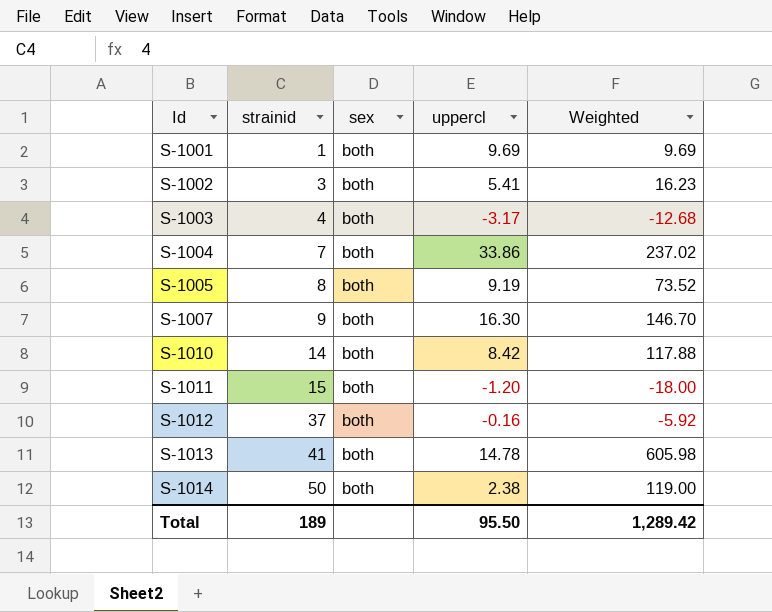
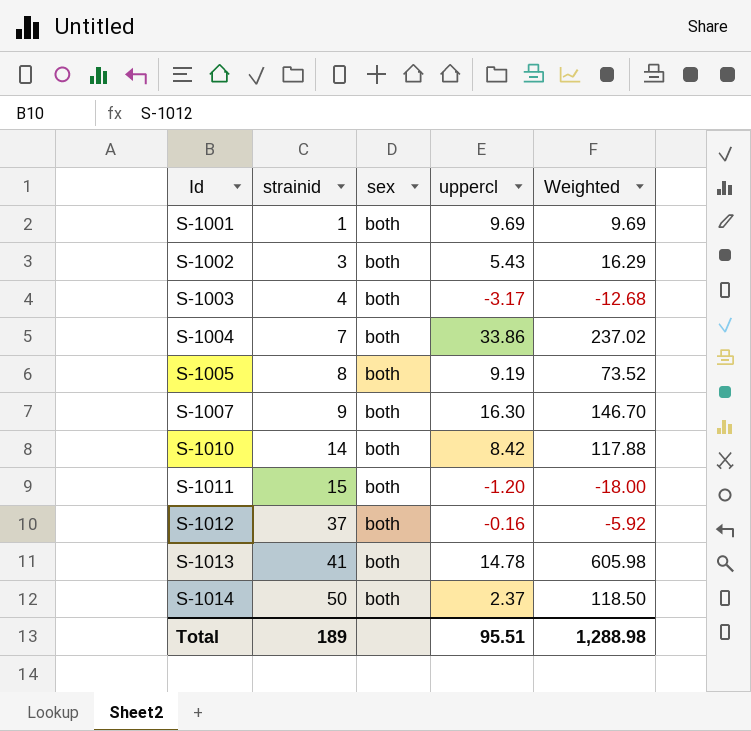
S-1002 | uppercl: 5.41 -> 5.43
S-1002 | Weighted: 16.23 -> 16.29
S-1014 | uppercl: 2.38 -> 2.37
S-1014 | Weighted: 119.00 -> 118.50
Total | uppercl: 95.50 -> 95.51
Total | Weighted: 1,289.42 -> 1,288.98

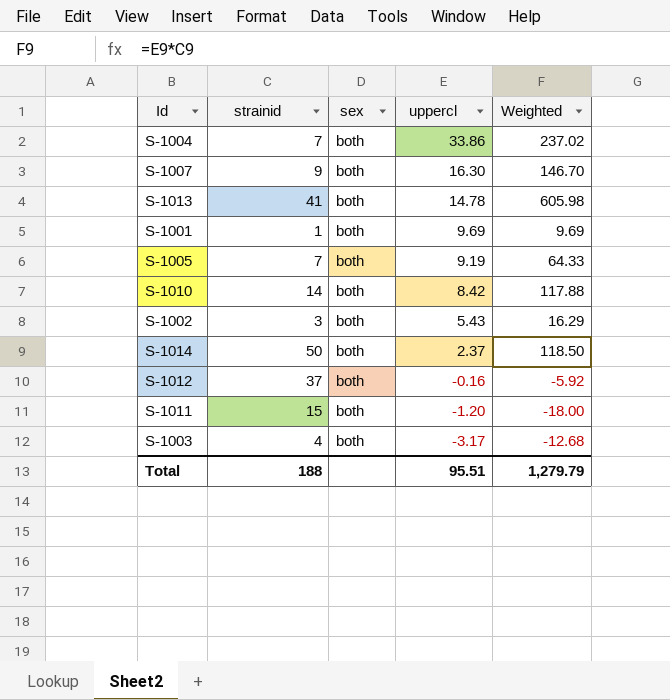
row order: Id ascending -> uppercl descending
S-1005 | strainid: 8 -> 7
S-1005 | Weighted: 73.52 -> 64.33
Total | strainid: 189 -> 188
Total | Weighted: 1,288.98 -> 1,279.79

